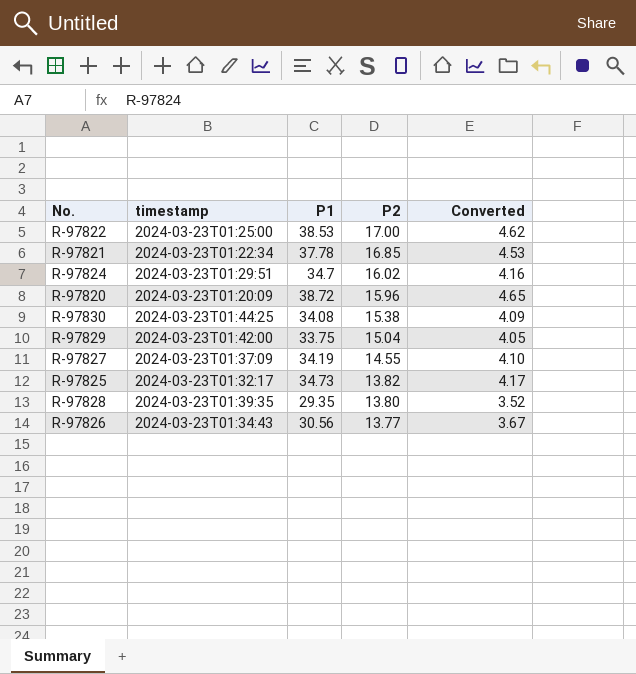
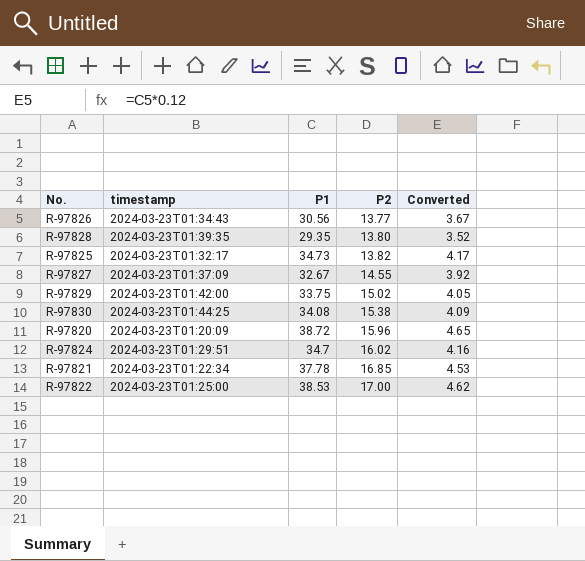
row order: P2 descending -> P2 ascending
R-97827 | P1: 34.19 -> 32.67
R-97827 | Converted: 4.10 -> 3.92
R-97829 | P2: 15.04 -> 15.02

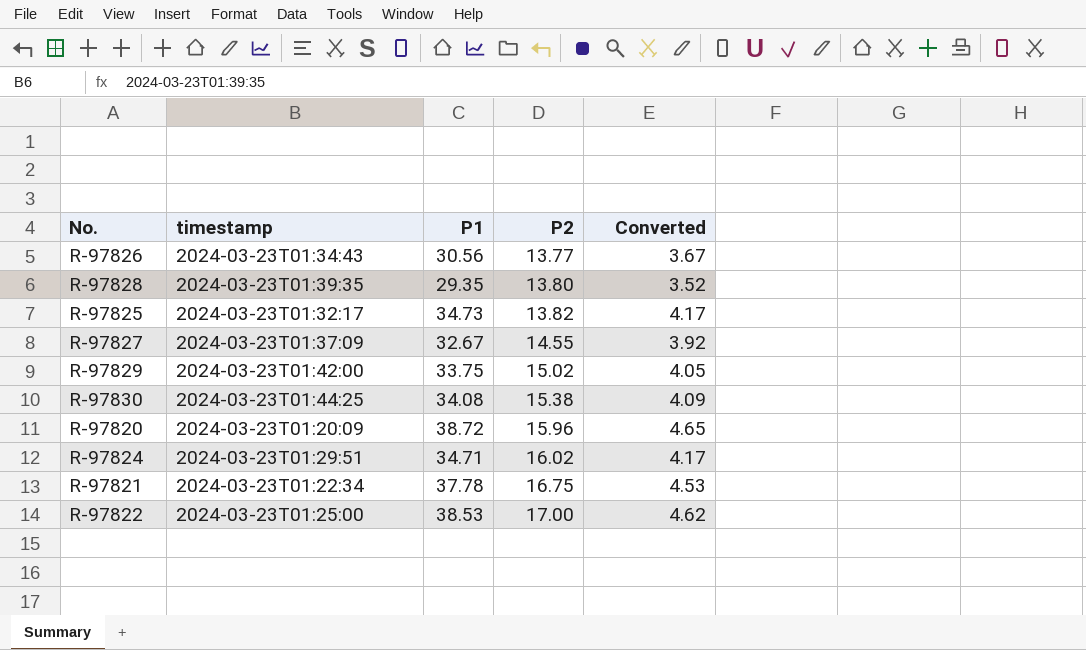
R-97824 | P1: 34.7 -> 34.71
R-97824 | Converted: 4.16 -> 4.17
R-97821 | P2: 16.85 -> 16.75

